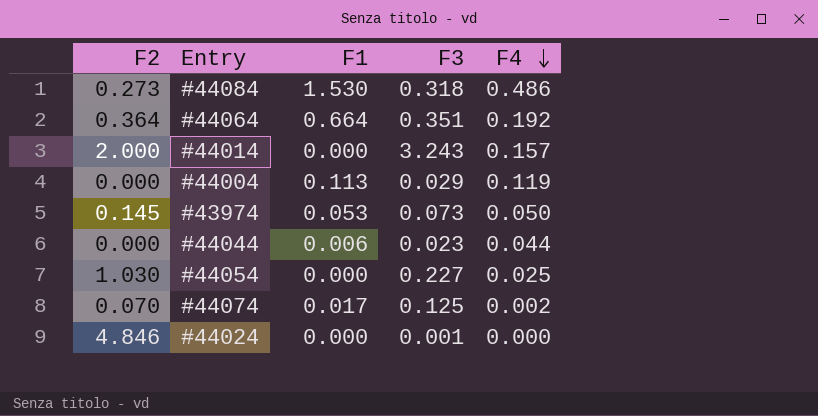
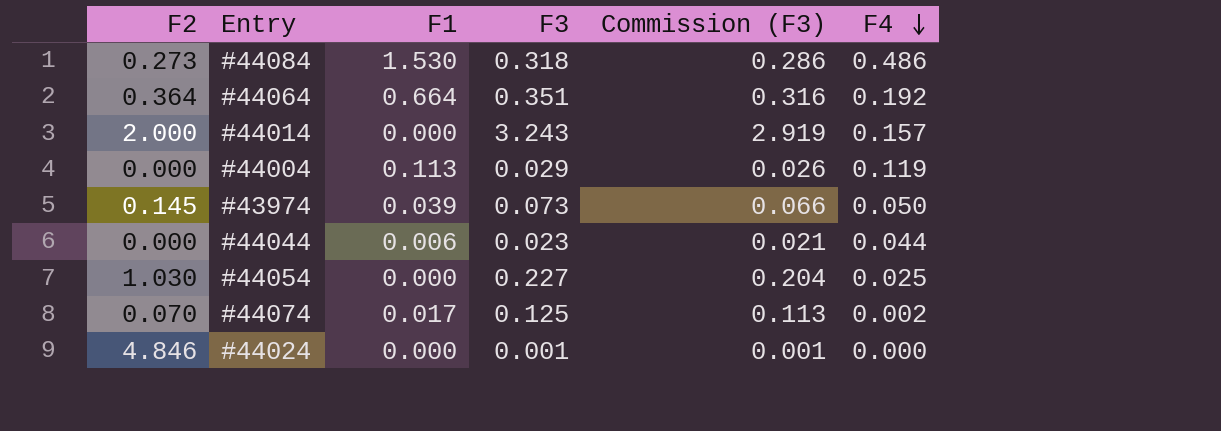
column Commission (F3) | formula: none -> [F3] * 0.9
#43974 | F1: 0.053 -> 0.039

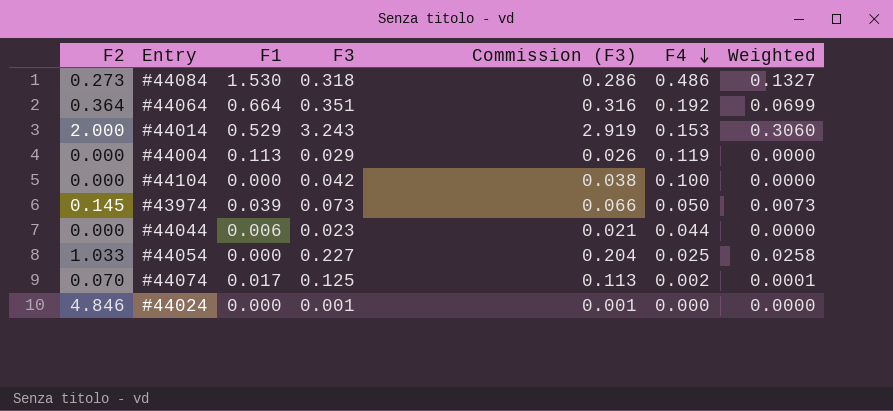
column Weighted | formula: none -> [F2] * [F4]
#44014 | F1: 0.000 -> 0.529
#44014 | F4: 0.157 -> 0.153
row #44104: none -> 0.000 | 0.000 | 0.042 | 0.038 | 0.100 | 0.0000
#44054 | F2: 1.030 -> 1.033

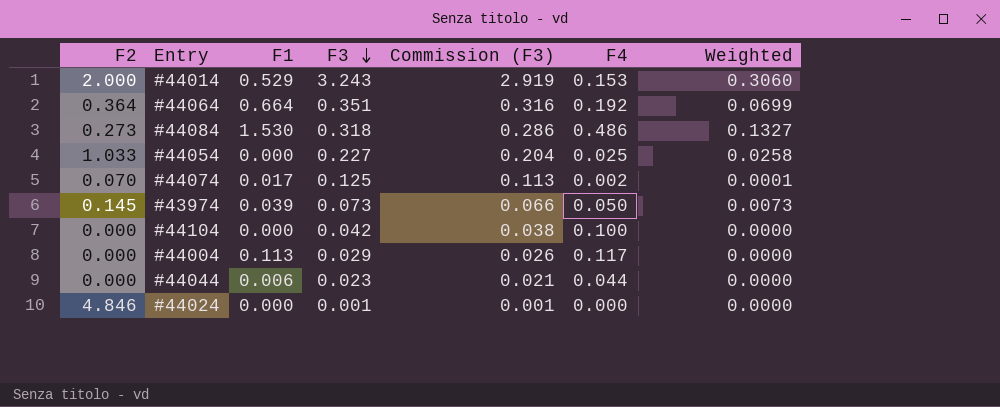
row order: F4 descending -> F3 descending
#44004 | F4: 0.119 -> 0.117

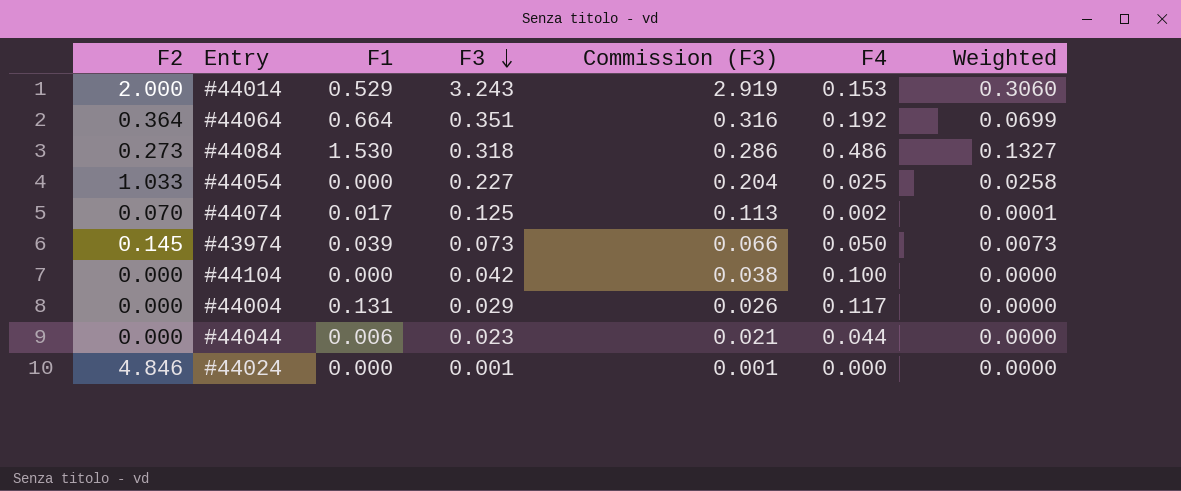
#44004 | F1: 0.113 -> 0.131

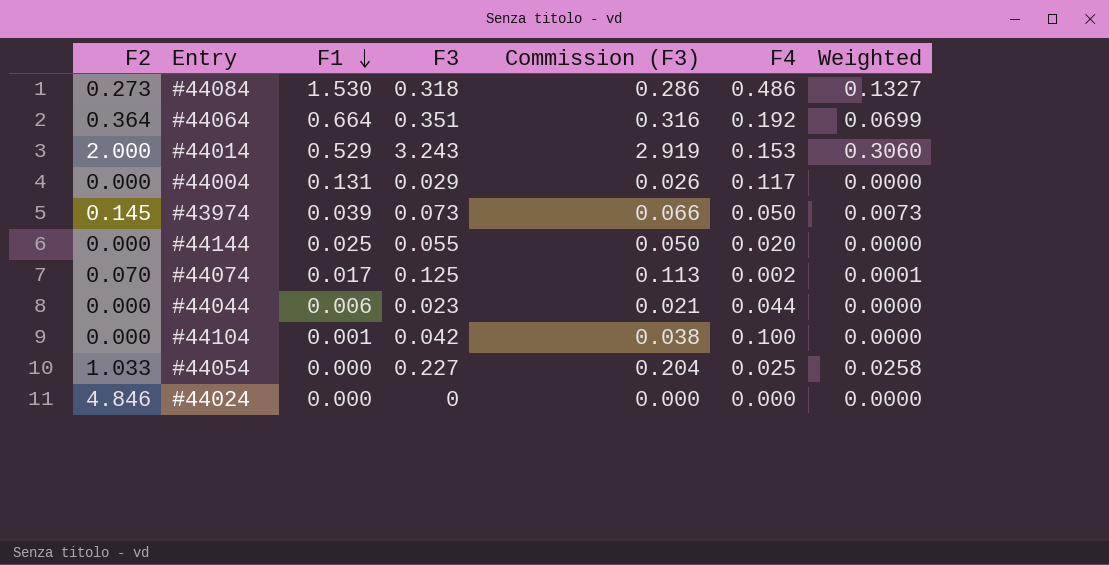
row order: F3 descending -> F1 descending
row #44144: none -> 0.000 | 0.025 | 0.055 | 0.050 | 0.020 | 0.0000
#44104 | F1: 0.000 -> 0.001
#44024 | F3: 0.001 -> 0
#44024 | Commission (F3): 0.001 -> 0.000

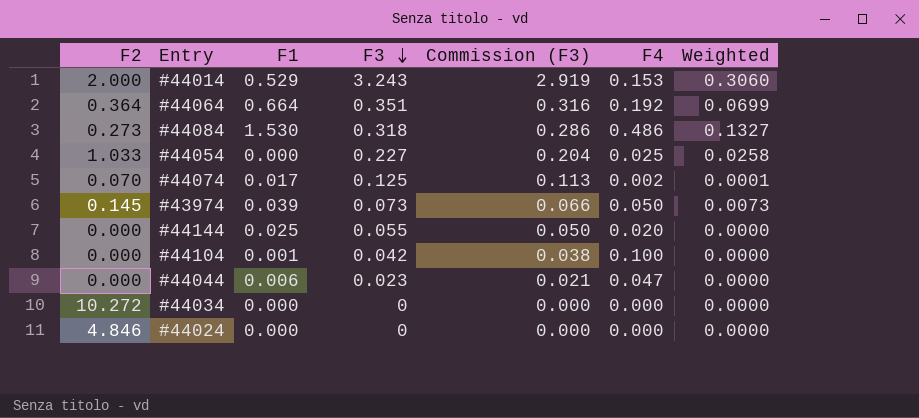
row order: F1 descending -> F3 descending
row #44004: 0.000 | 0.131 | 0.029 | 0.026 | 0.117 | 0.0000 -> none
#44044 | F4: 0.044 -> 0.047
row #44034: none -> 10.272 | 0.000 | 0 | 0.000 | 0.000 | 0.0000

